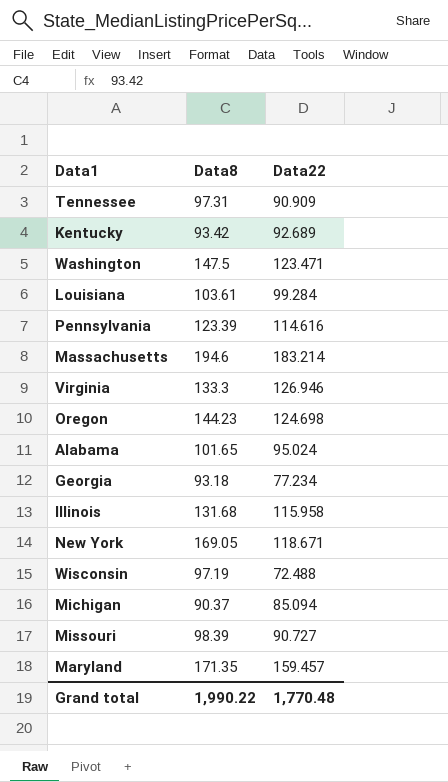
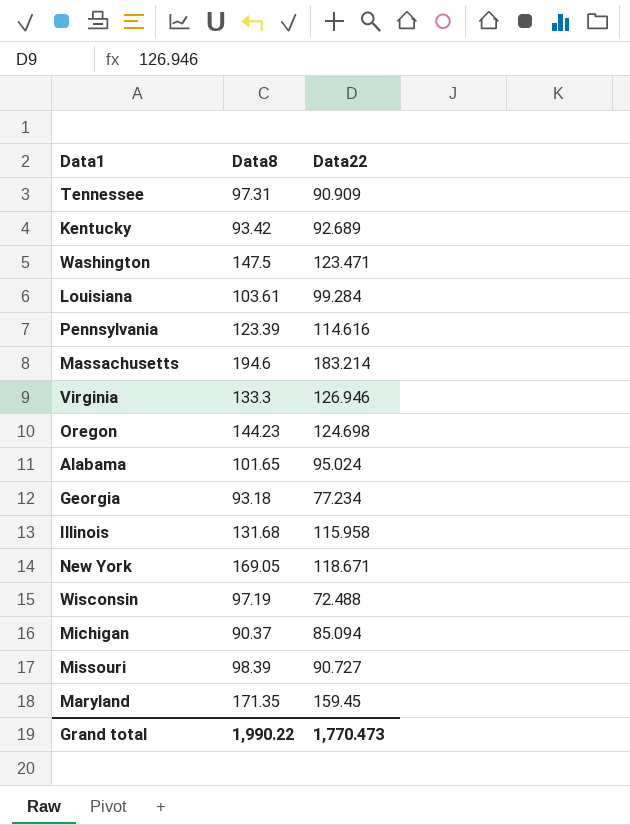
Maryland | Data22: 159.457 -> 159.45
Grand total | Data22: 1,770.48 -> 1,770.473

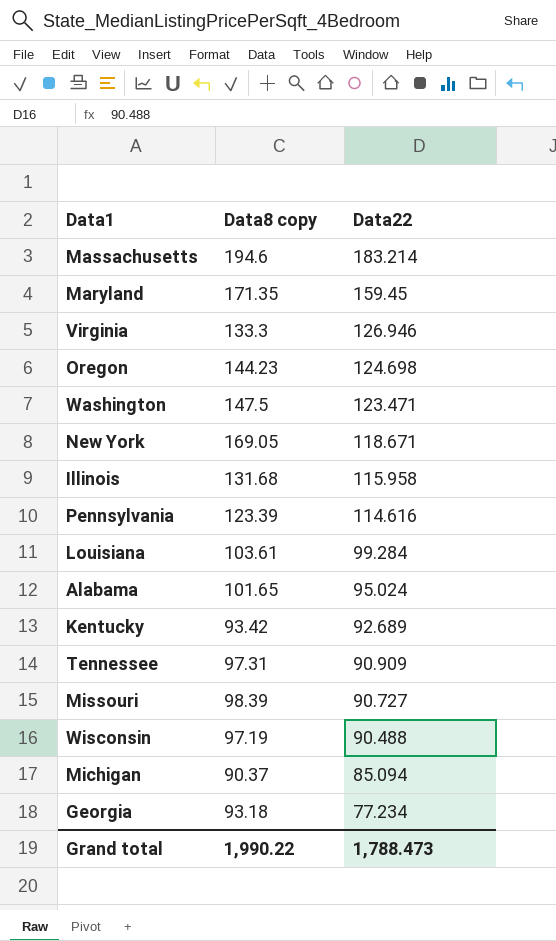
row order: none -> Data22 descending
column name: Data8 -> Data8 copy
Wisconsin | Data22: 72.488 -> 90.488
Grand total | Data22: 1,770.473 -> 1,788.473

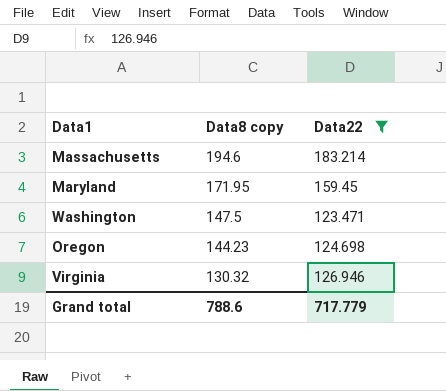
filter: none -> Data22 >= 123.471
row order: Data22 descending -> Data8 copy descending
Maryland | Data8 copy: 171.35 -> 171.95
Virginia | Data8 copy: 133.3 -> 130.32
Grand total | Data8 copy: 1,990.22 -> 788.6
Grand total | Data22: 1,788.473 -> 717.779

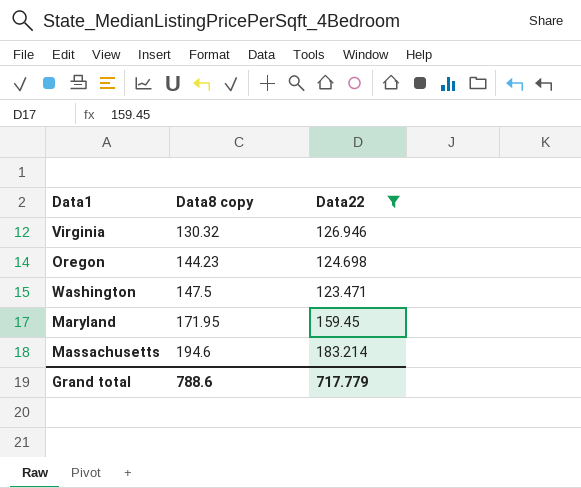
row order: Data8 copy descending -> Data8 copy ascending

